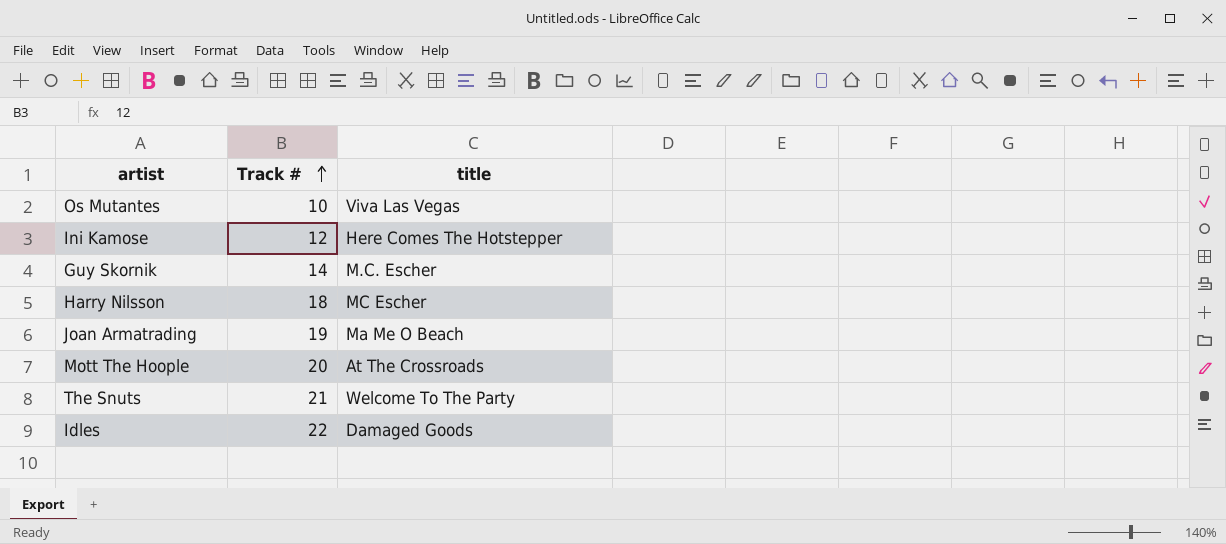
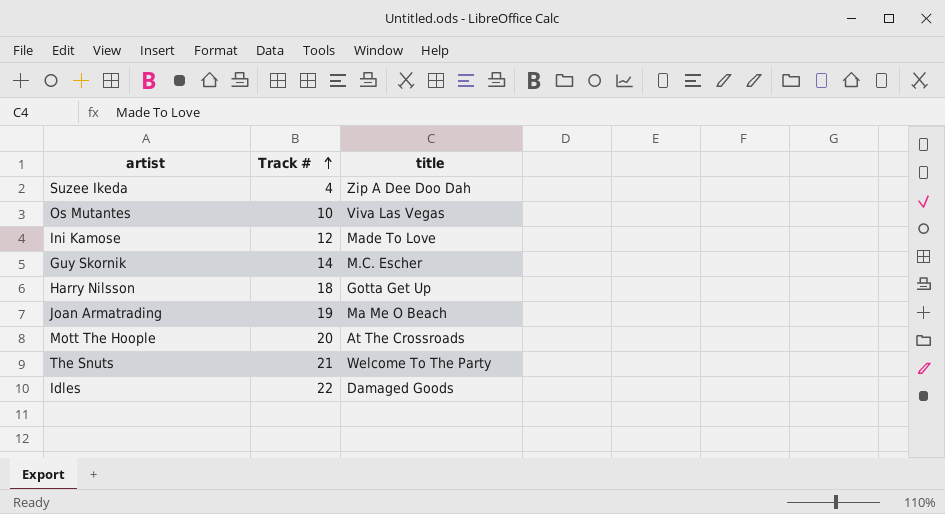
row Suzee Ikeda: none -> 4 | Zip A Dee Doo Dah
Ini Kamose | title: Here Comes The Hotstepper -> Made To Love
Harry Nilsson | title: MC Escher -> Gotta Get Up

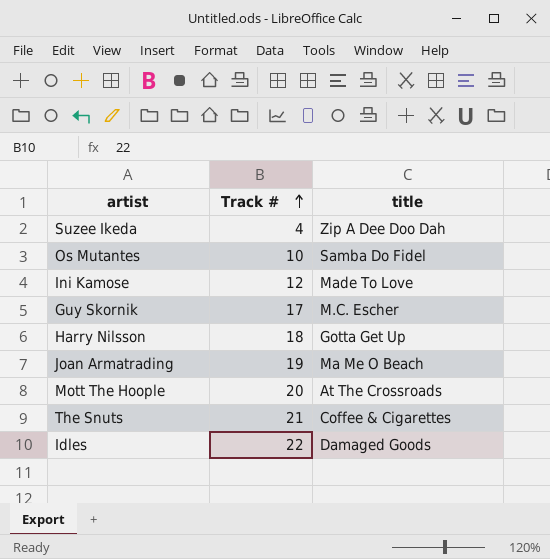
Os Mutantes | title: Viva Las Vegas -> Samba Do Fidel
Guy Skornik | Track #: 14 -> 17
The Snuts | title: Welcome To The Party -> Coffee & Cigarettes

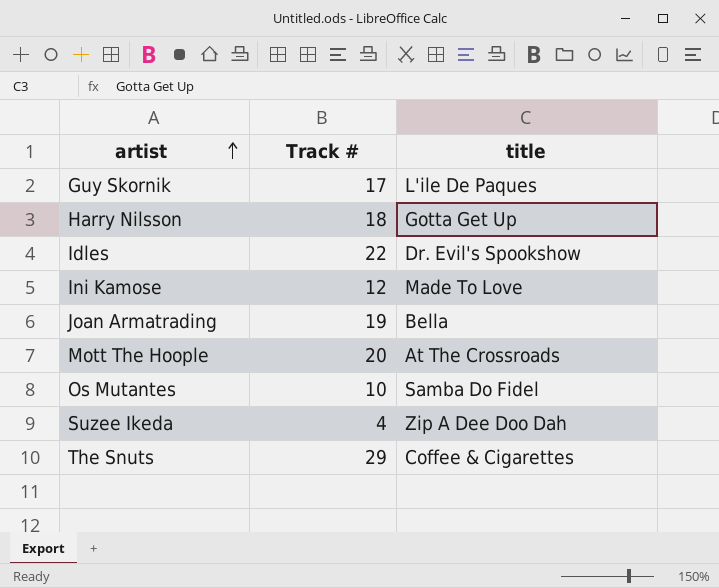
row order: Track # ascending -> artist ascending
Guy Skornik | title: M.C. Escher -> L'ile De Paques
Idles | title: Damaged Goods -> Dr. Evil's Spookshow
Joan Armatrading | title: Ma Me O Beach -> Bella
The Snuts | Track #: 21 -> 29

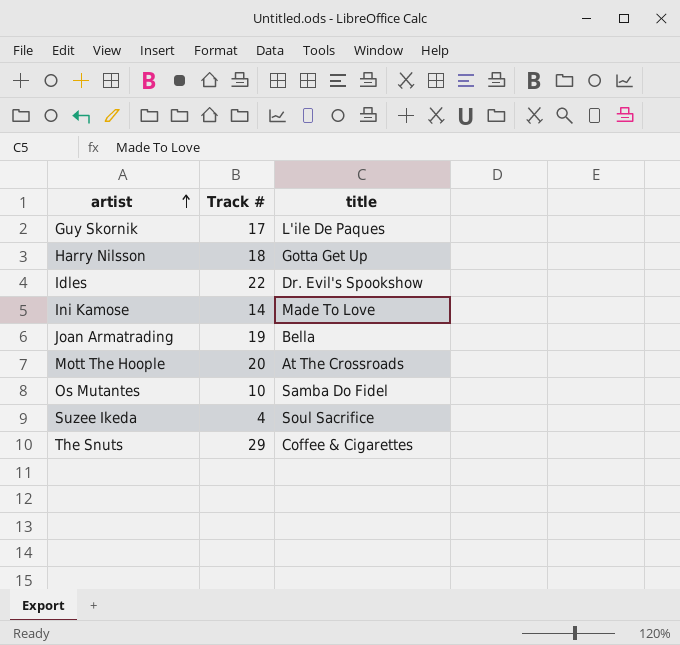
Ini Kamose | Track #: 12 -> 14
Suzee Ikeda | title: Zip A Dee Doo Dah -> Soul Sacrifice

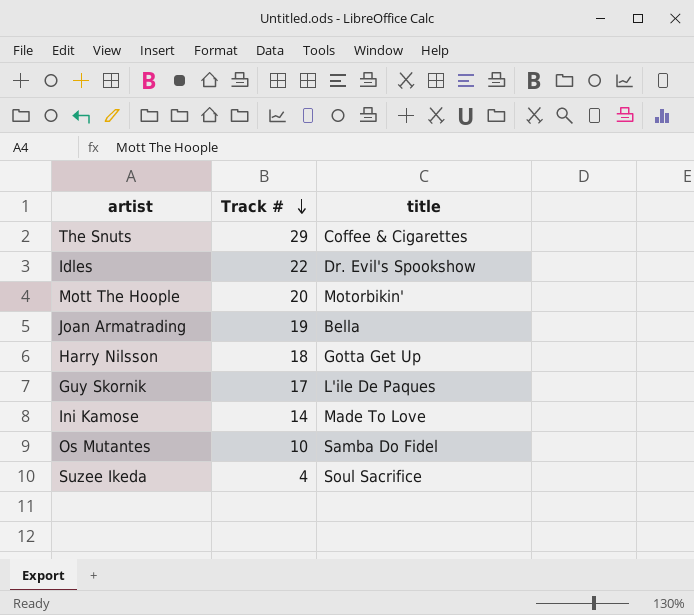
row order: artist ascending -> Track # descending
Mott The Hoople | title: At The Crossroads -> Motorbikin'

